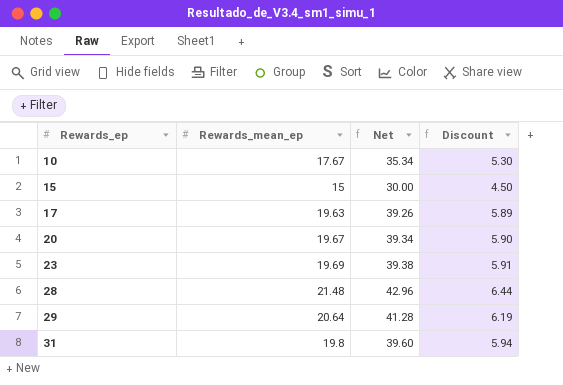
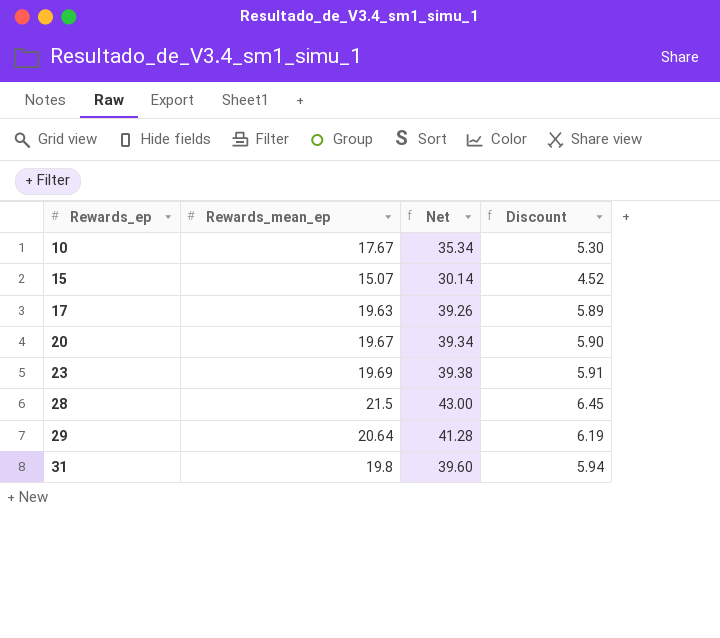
15 | Rewards_mean_ep: 15 -> 15.07
15 | Net: 30.00 -> 30.14
15 | Discount: 4.50 -> 4.52
28 | Rewards_mean_ep: 21.48 -> 21.5
28 | Net: 42.96 -> 43.00
28 | Discount: 6.44 -> 6.45

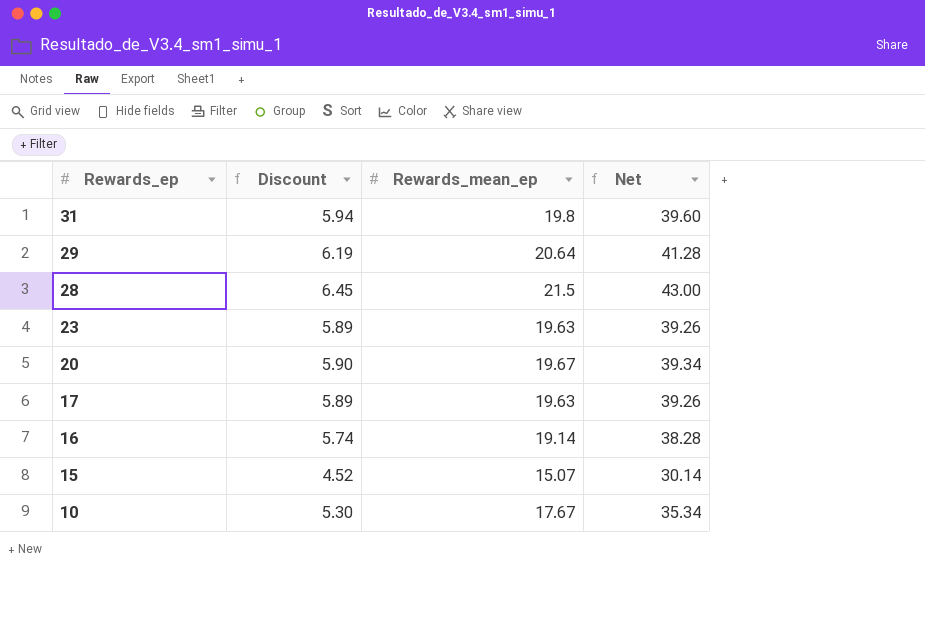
row order: Rewards_ep ascending -> Rewards_ep descending
column Discount | position: 4 -> 2
23 | Discount: 5.91 -> 5.89
23 | Rewards_mean_ep: 19.69 -> 19.63
23 | Net: 39.38 -> 39.26
row 16: none -> 5.74 | 19.14 | 38.28

